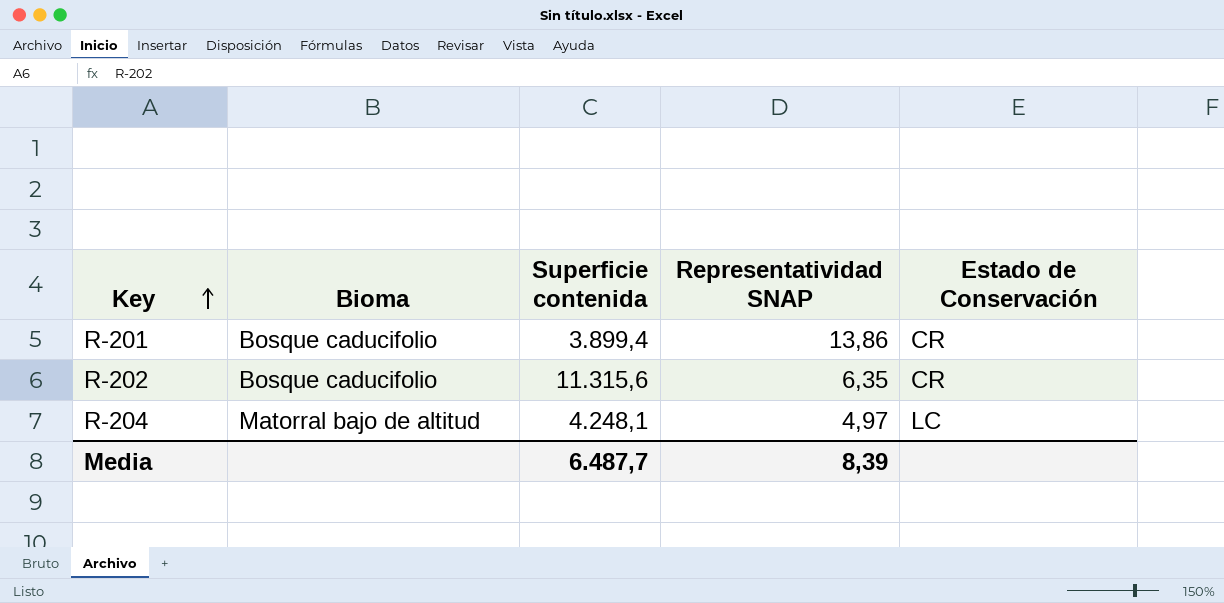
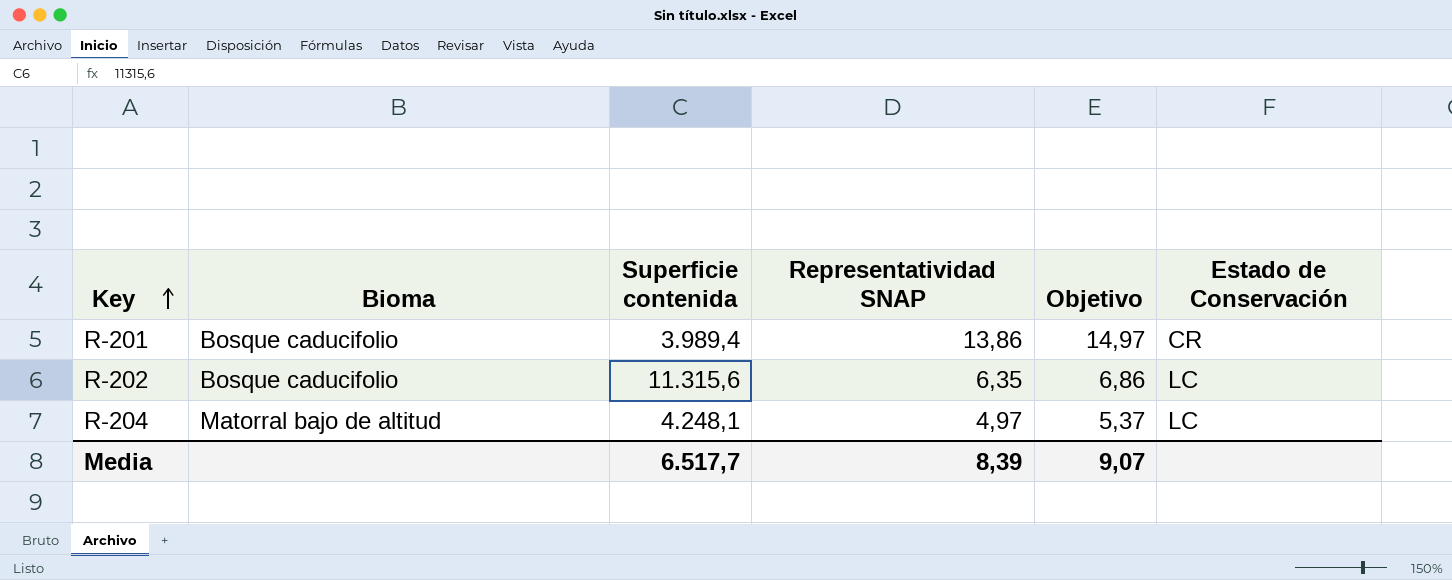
column Objetivo | formula: none -> [Representatividad SNAP] * 1,08
R-201 | Superficie contenida: 3.899,4 -> 3.989,4
R-202 | Estado de Conservación: CR -> LC
Media | Superficie contenida: 6.487,7 -> 6.517,7

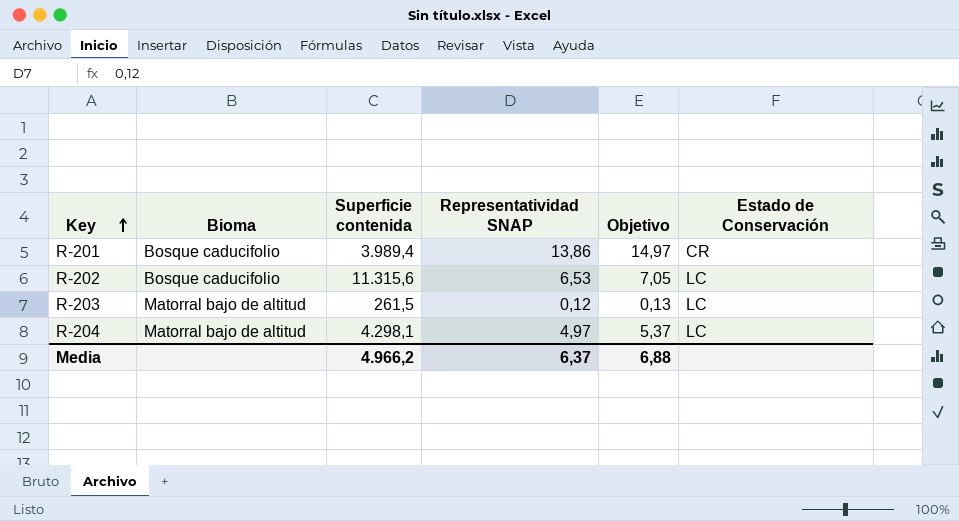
R-202 | Representatividad SNAP: 6,35 -> 6,53
R-202 | Objetivo: 6,86 -> 7,05
row R-203: none -> Matorral bajo de altitud | 261,5 | 0,12 | 0,13 | LC
R-204 | Superficie contenida: 4.248,1 -> 4.298,1
Media | Superficie contenida: 6.517,7 -> 4.966,2
Media | Representatividad SNAP: 8,39 -> 6,37
Media | Objetivo: 9,07 -> 6,88

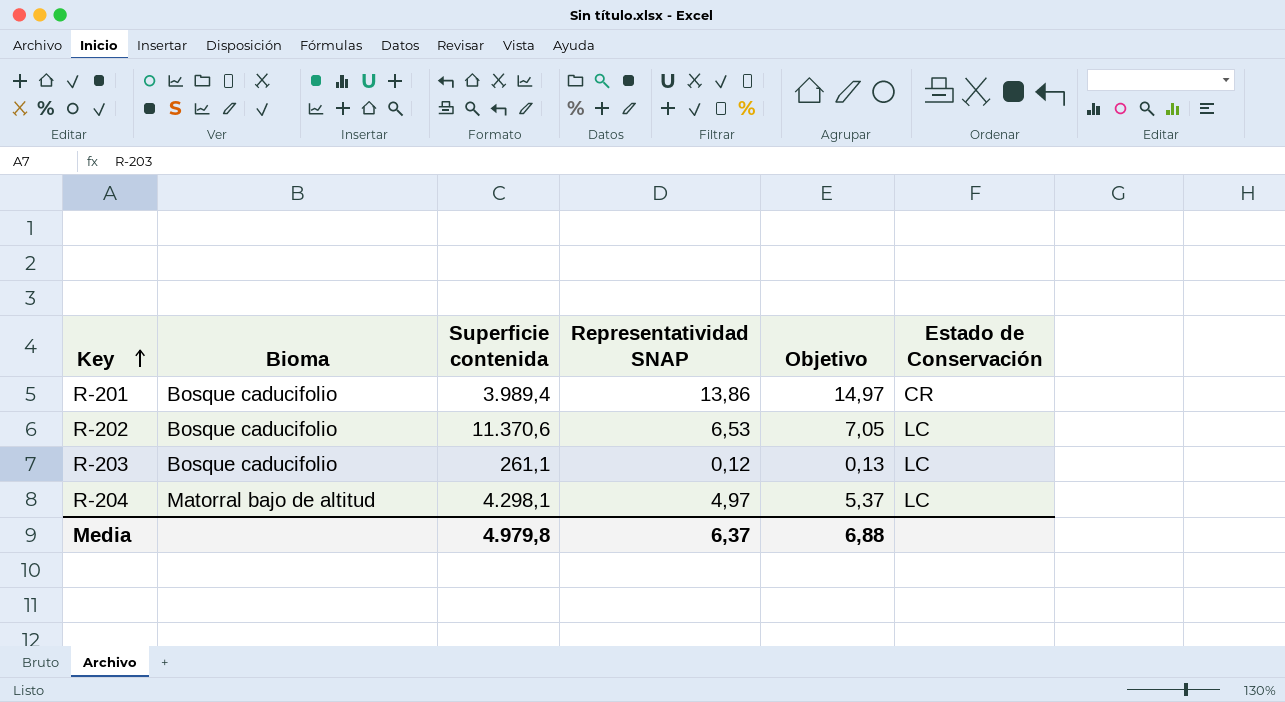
R-202 | Superficie contenida: 11.315,6 -> 11.370,6
R-203 | Bioma: Matorral bajo de altitud -> Bosque caducifolio
R-203 | Superficie contenida: 261,5 -> 261,1
Media | Superficie contenida: 4.966,2 -> 4.979,8

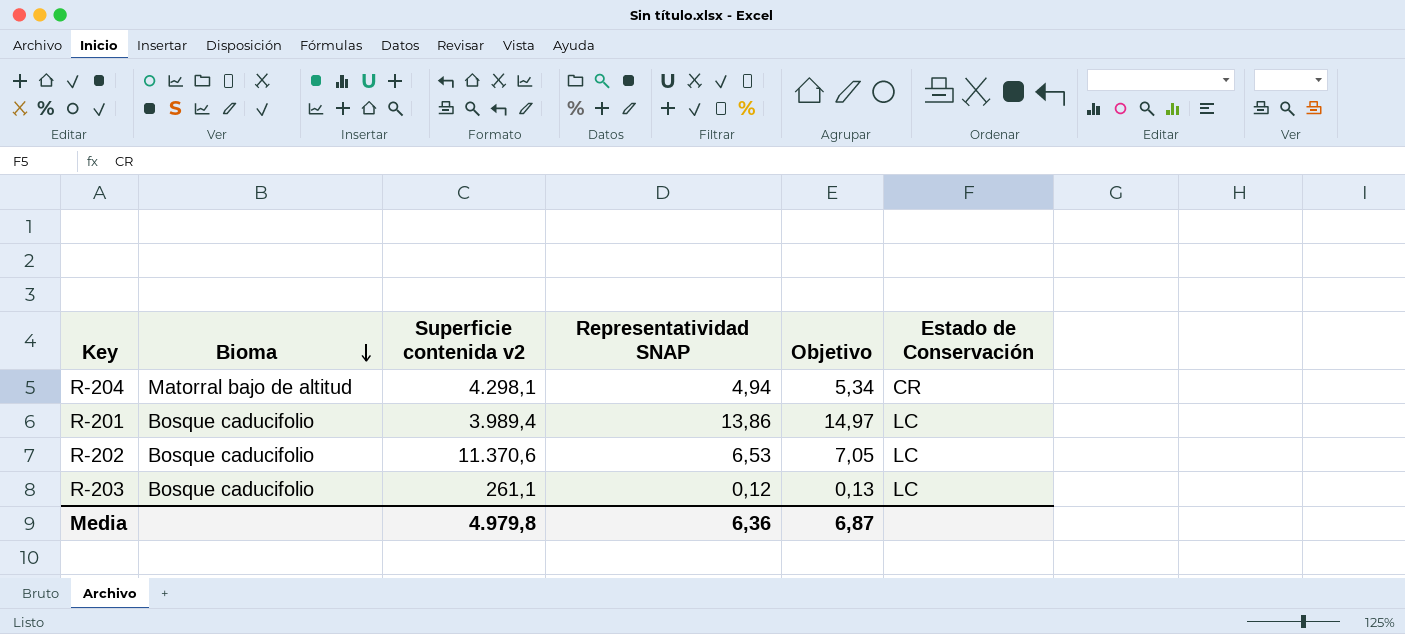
row order: Key ascending -> Bioma descending
column name: Superficie contenida -> Superficie contenida v2
R-204 | Representatividad SNAP: 4,97 -> 4,94
R-204 | Objetivo: 5,37 -> 5,34
R-204 | Estado de Conservación: LC -> CR
R-201 | Estado de Conservación: CR -> LC
Media | Representatividad SNAP: 6,37 -> 6,36
Media | Objetivo: 6,88 -> 6,87

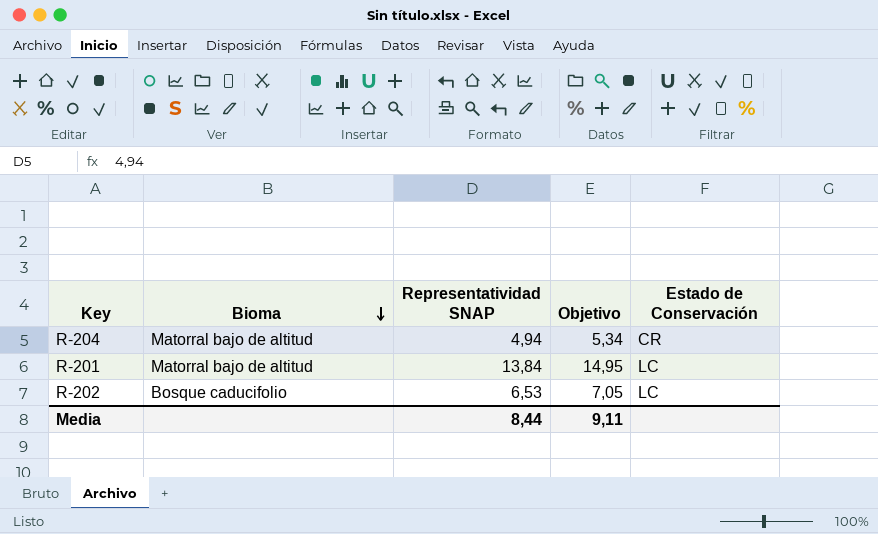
column Superficie contenida v2 | position: 3 -> none
row R-203: Bosque caducifolio | 261,1 | 0,12 | 0,13 | LC -> none
R-201 | Bioma: Bosque caducifolio -> Matorral bajo de altitud
R-201 | Representatividad SNAP: 13,86 -> 13,84
R-201 | Objetivo: 14,97 -> 14,95
Media | Representatividad SNAP: 6,36 -> 8,44
Media | Objetivo: 6,87 -> 9,11

